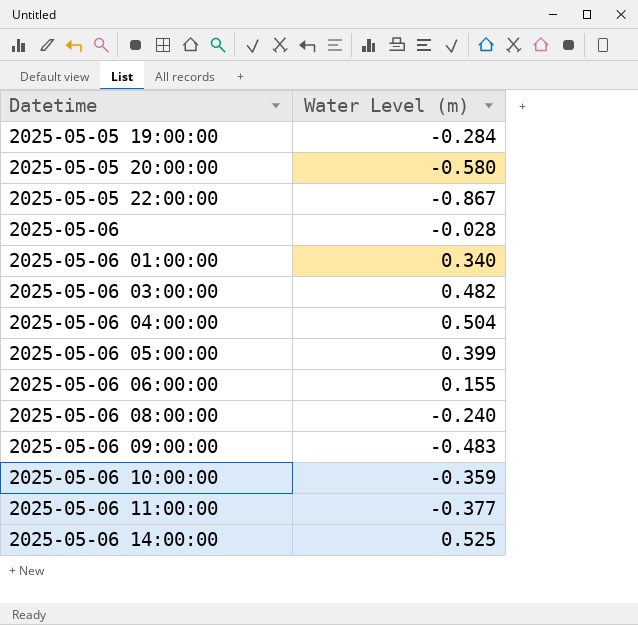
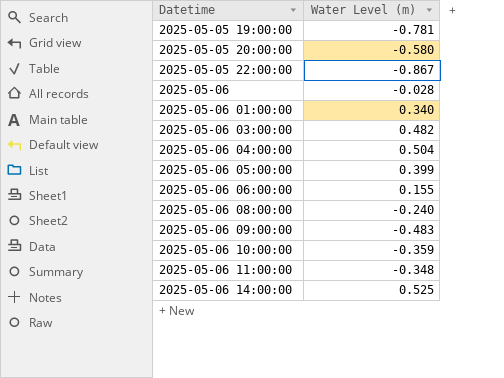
2025-05-05 19:00:00 | Water Level (m): -0.284 -> -0.781
2025-05-06 11:00:00 | Water Level (m): -0.377 -> -0.348

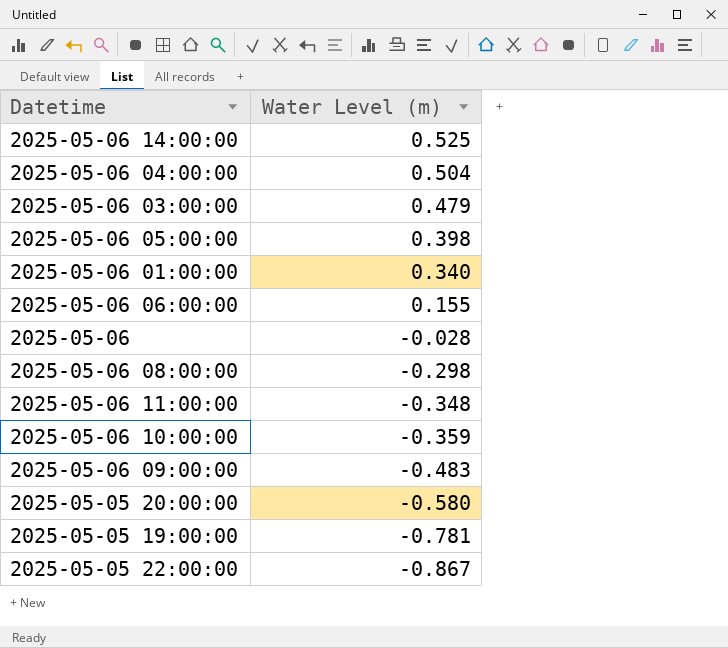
row order: Datetime ascending -> Water Level (m) descending
2025-05-06 03:00:00 | Water Level (m): 0.482 -> 0.479
2025-05-06 05:00:00 | Water Level (m): 0.399 -> 0.398
2025-05-06 08:00:00 | Water Level (m): -0.240 -> -0.298

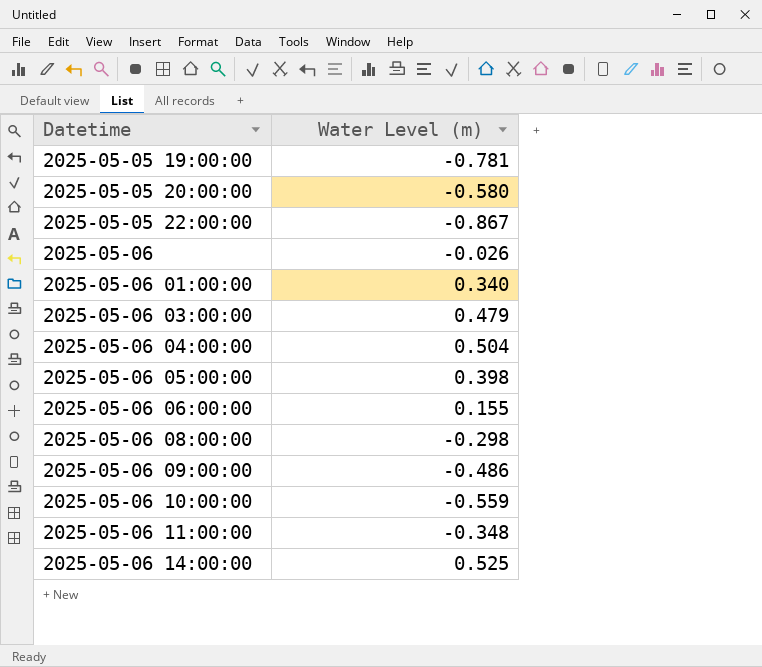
row order: Water Level (m) descending -> Datetime ascending
2025-05-06 | Water Level (m): -0.028 -> -0.026
2025-05-06 09:00:00 | Water Level (m): -0.483 -> -0.486
2025-05-06 10:00:00 | Water Level (m): -0.359 -> -0.559

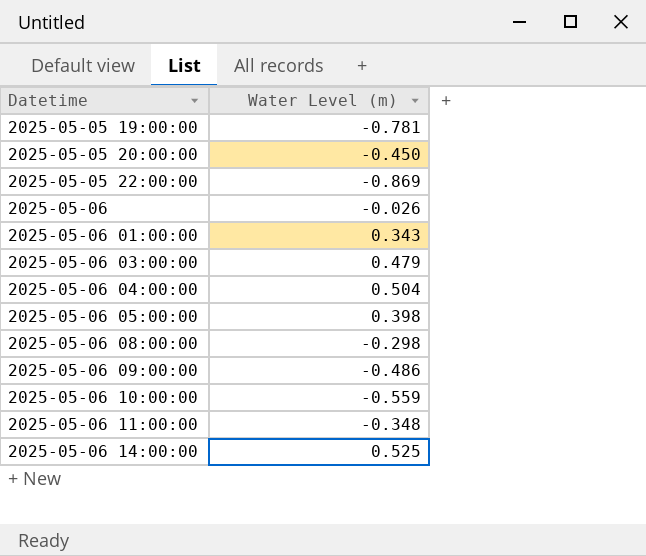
row 2025-05-06 06:00:00: 0.155 -> none
2025-05-05 20:00:00 | Water Level (m): -0.580 -> -0.450
2025-05-05 22:00:00 | Water Level (m): -0.867 -> -0.869
2025-05-06 01:00:00 | Water Level (m): 0.340 -> 0.343

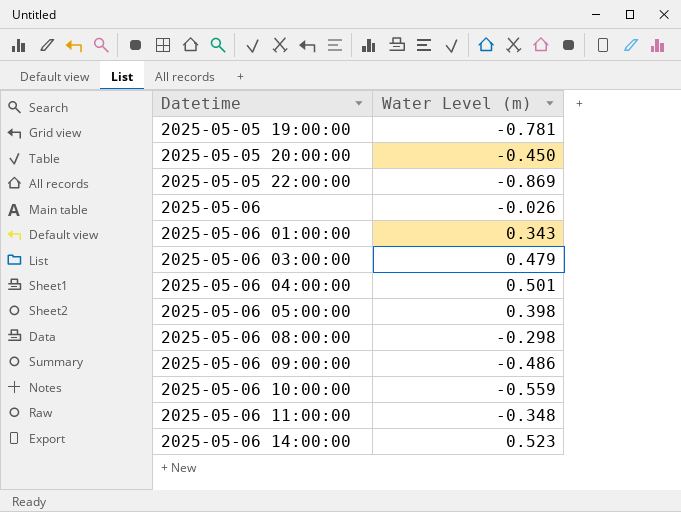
2025-05-06 04:00:00 | Water Level (m): 0.504 -> 0.501
2025-05-06 14:00:00 | Water Level (m): 0.525 -> 0.523

